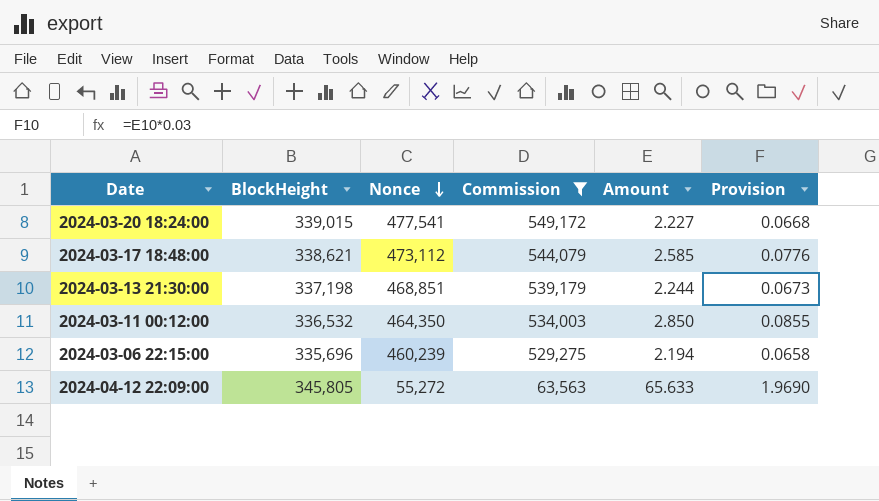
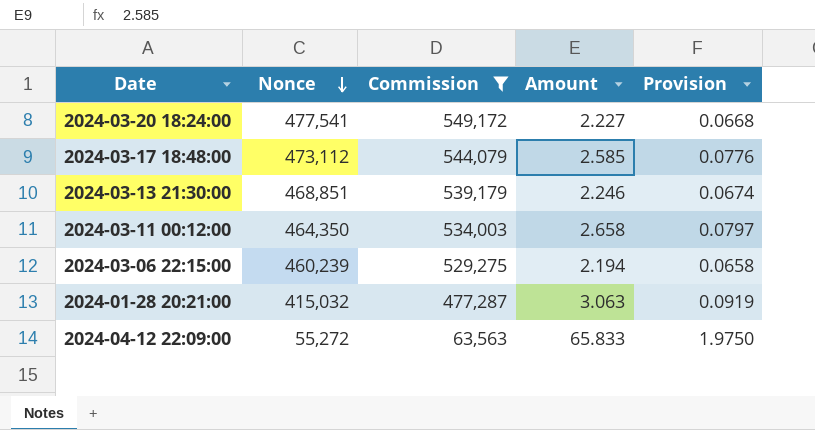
column BlockHeight | position: 2 -> none
2024-03-13 21:30:00 | Amount: 2.244 -> 2.246
2024-03-13 21:30:00 | Provision: 0.0673 -> 0.0674
2024-03-11 00:12:00 | Amount: 2.850 -> 2.658
2024-03-11 00:12:00 | Provision: 0.0855 -> 0.0797
row 2024-01-28 20:21:00: none -> 415,032 | 477,287 | 3.063 | 0.0919
2024-04-12 22:09:00 | Amount: 65.633 -> 65.833
2024-04-12 22:09:00 | Provision: 1.9690 -> 1.9750

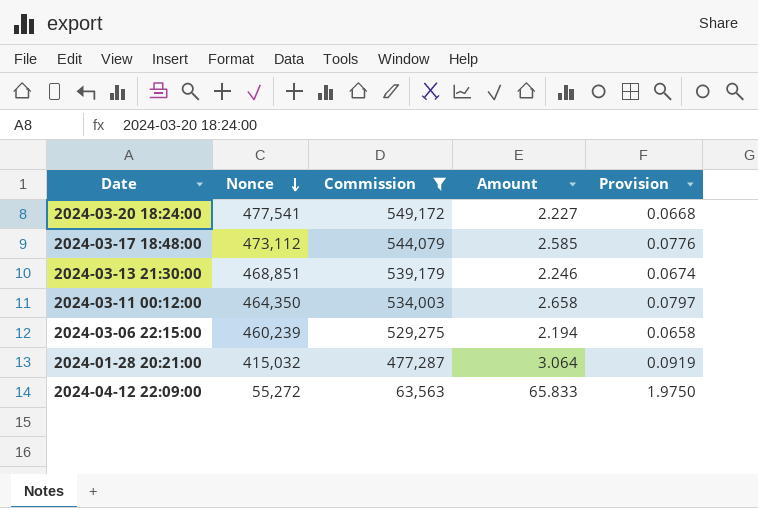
2024-01-28 20:21:00 | Amount: 3.063 -> 3.064

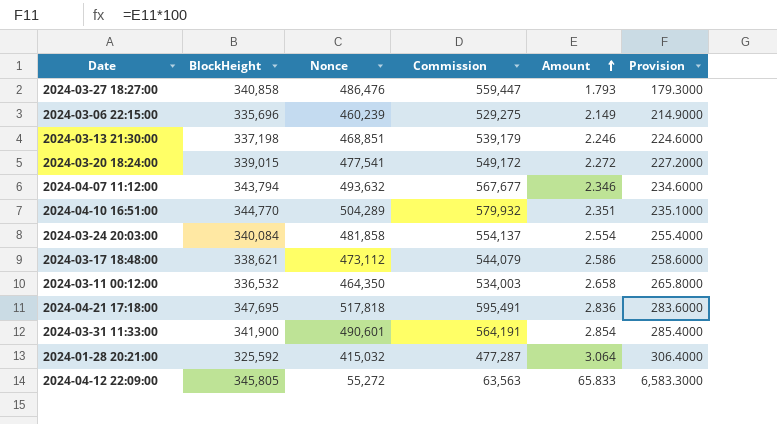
filter: Commission <= 549,172 -> none
row order: Nonce descending -> Amount ascending
column BlockHeight | position: none -> 2
column Provision | formula: [Amount] * 0.03 -> [Amount] * 100
2024-03-06 22:15:00 | Amount: 2.194 -> 2.149
2024-03-20 18:24:00 | Amount: 2.227 -> 2.272
2024-03-17 18:48:00 | Amount: 2.585 -> 2.586

